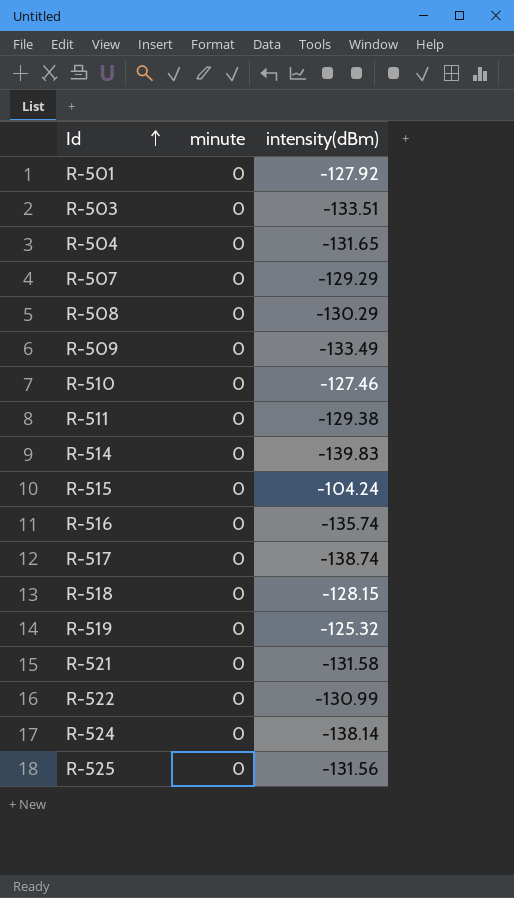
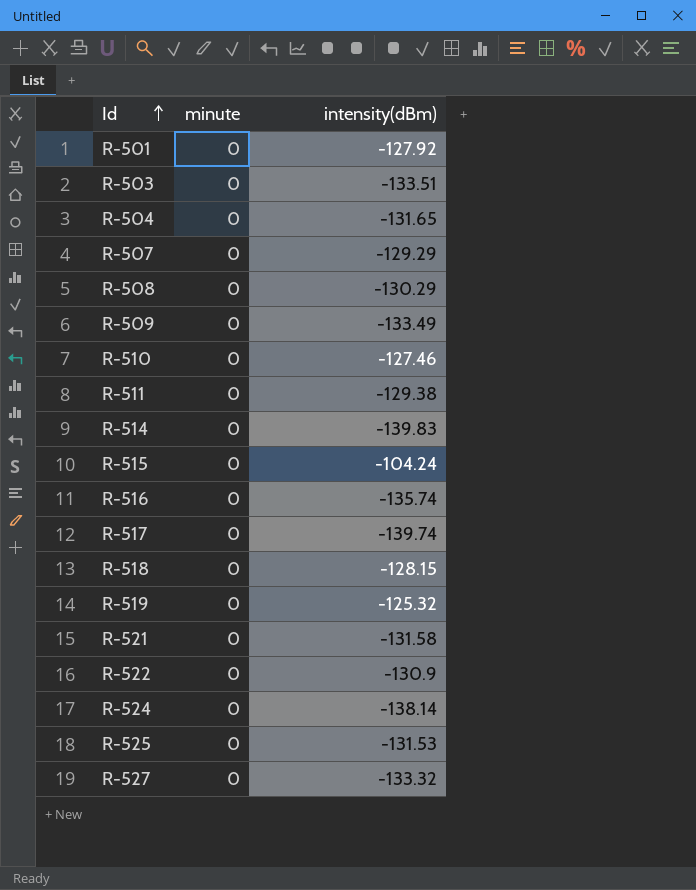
R-517 | intensity(dBm): -138.74 -> -139.74
R-522 | intensity(dBm): -130.99 -> -130.9
R-525 | intensity(dBm): -131.56 -> -131.53
row R-527: none -> 0 | -133.32

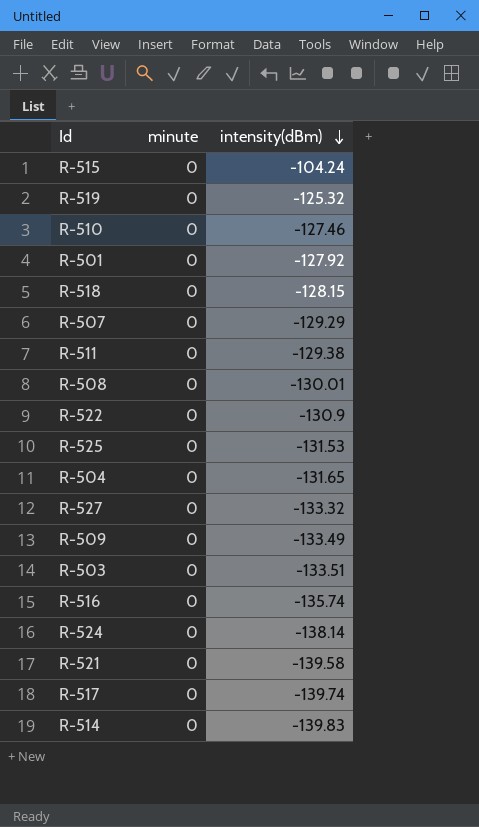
row order: Id ascending -> intensity(dBm) descending
R-508 | intensity(dBm): -130.29 -> -130.01
R-521 | intensity(dBm): -131.58 -> -139.58

